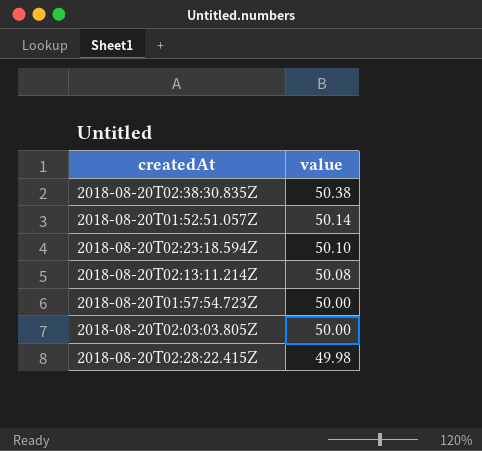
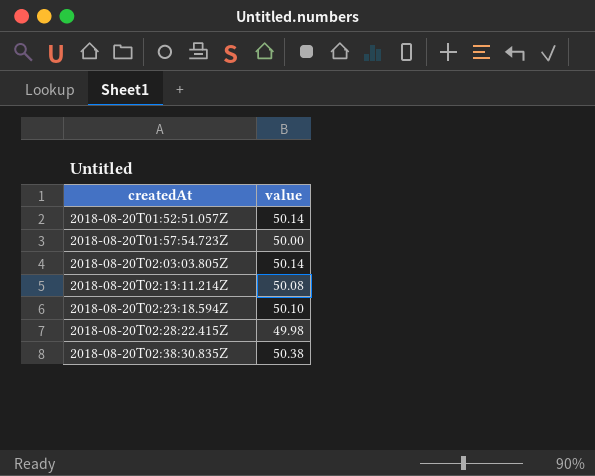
row order: value descending -> createdAt ascending
2018-08-20T02:03:03.805Z | value: 50.00 -> 50.14

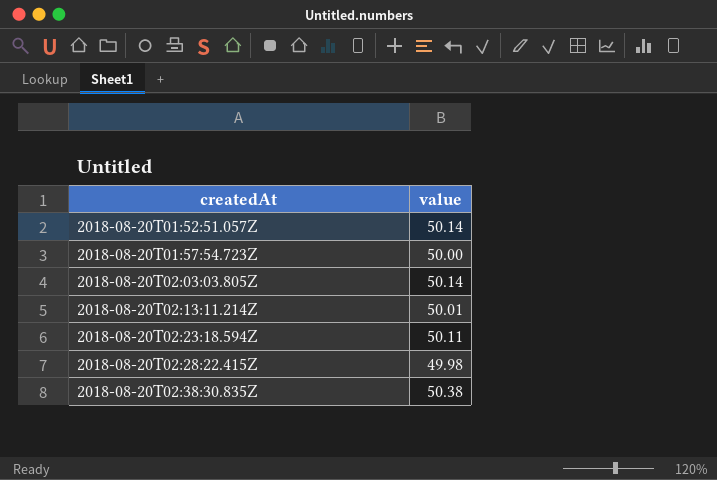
2018-08-20T02:13:11.214Z | value: 50.08 -> 50.01
2018-08-20T02:23:18.594Z | value: 50.10 -> 50.11

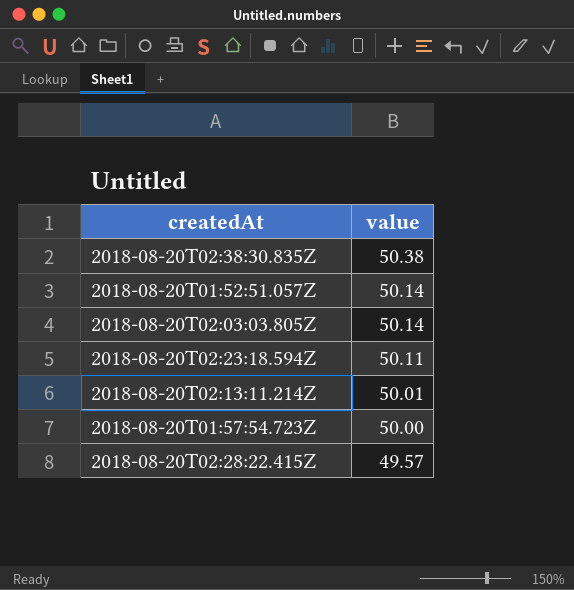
row order: createdAt ascending -> value descending
2018-08-20T02:28:22.415Z | value: 49.98 -> 49.57

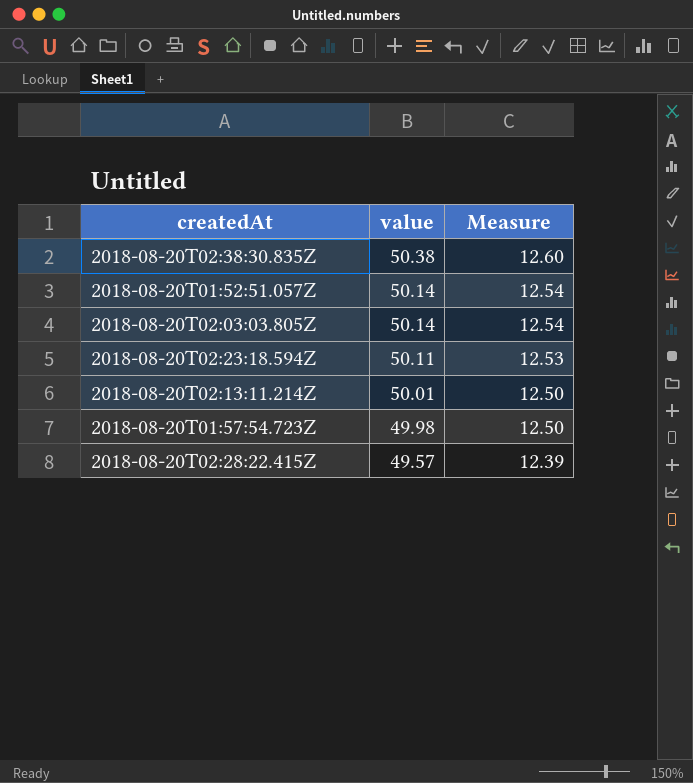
column Measure | formula: none -> [value] * 0.25
2018-08-20T01:57:54.723Z | value: 50.00 -> 49.98

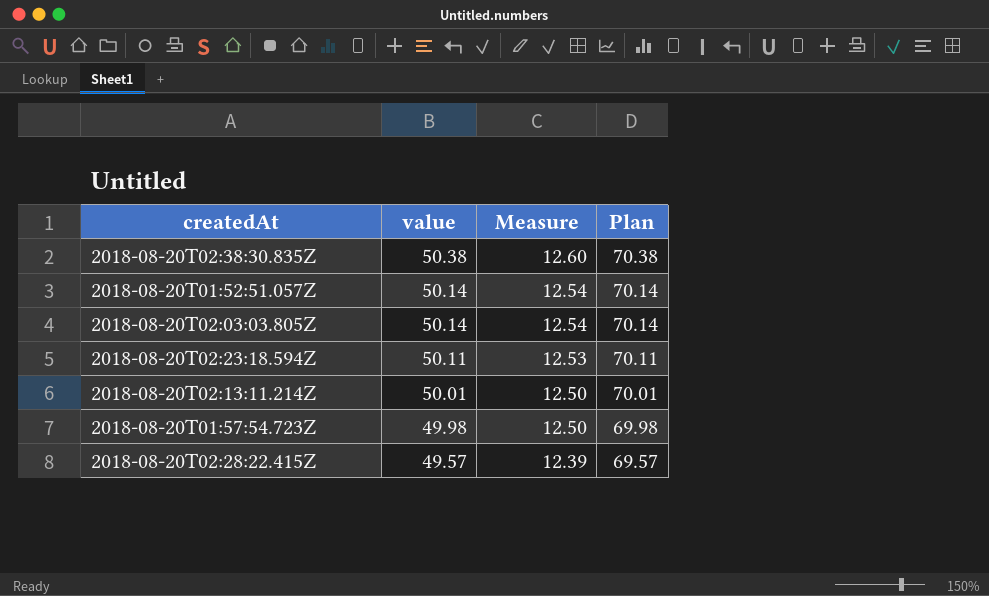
column Plan | formula: none -> [value] + 20

